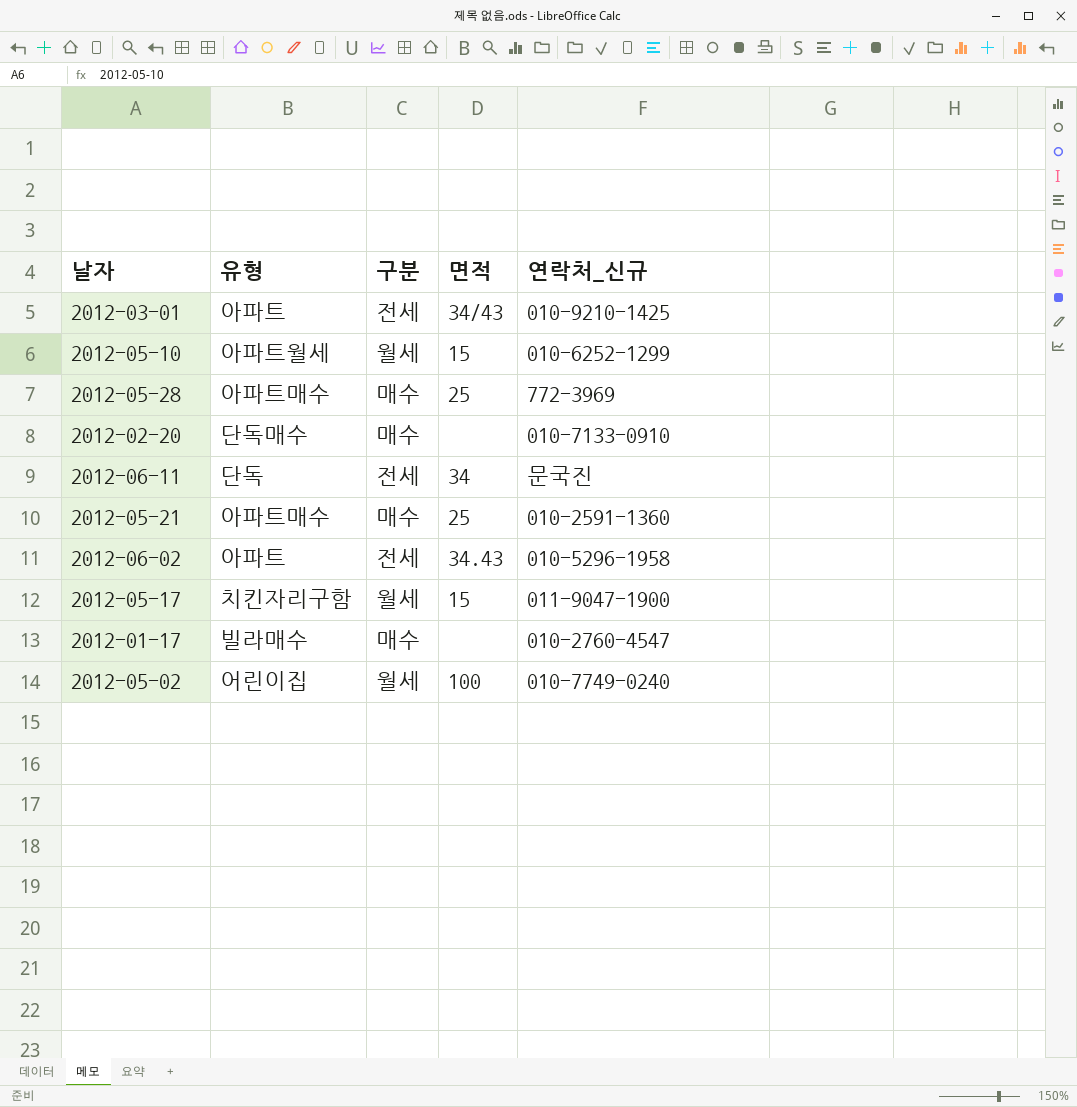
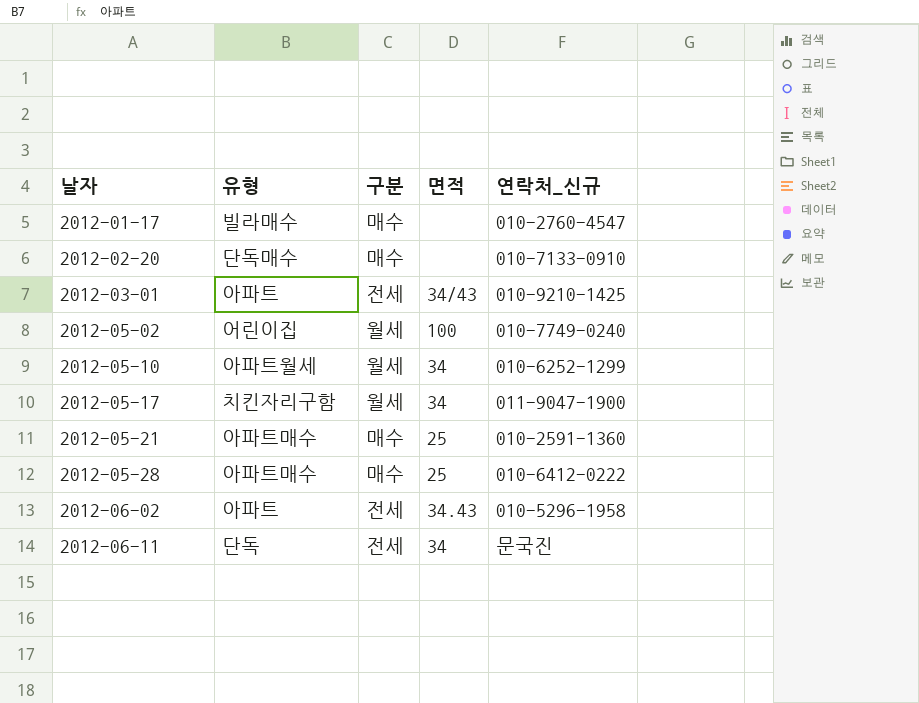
row order: none -> 날자 ascending
2012-05-10 | 면적: 15 -> 34
2012-05-17 | 면적: 15 -> 34
2012-05-28 | 연락처_신규: 772-3969 -> 010-6412-0222

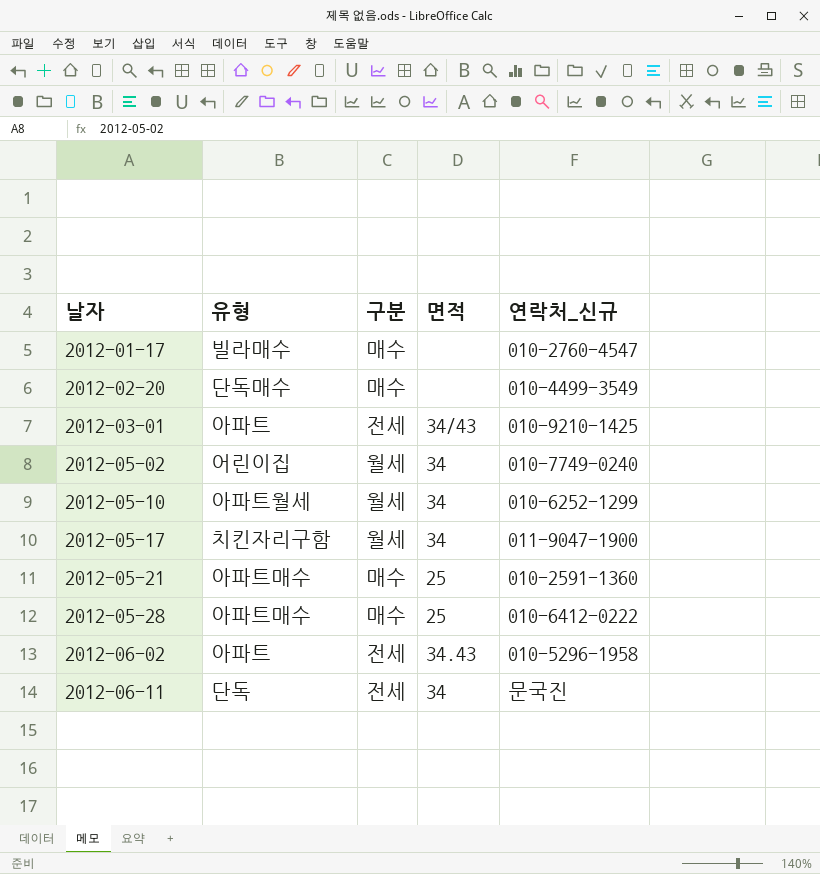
2012-02-20 | 연락처_신규: 010-7133-0910 -> 010-4499-3549
2012-05-02 | 면적: 100 -> 34

